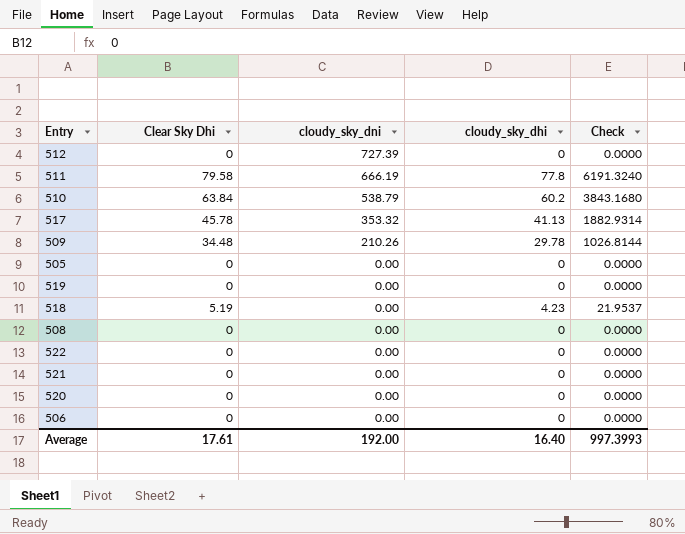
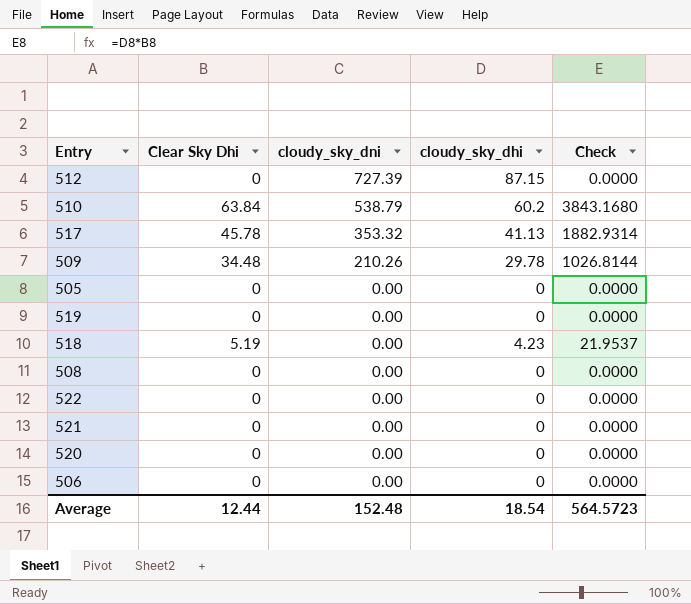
row 511: 79.58 | 666.19 | 77.8 | 6191.3240 -> none
512 | cloudy_sky_dhi: 0 -> 87.15
Average | Clear Sky Dhi: 17.61 -> 12.44
Average | cloudy_sky_dni: 192.00 -> 152.48
Average | cloudy_sky_dhi: 16.40 -> 18.54
Average | Check: 997.3993 -> 564.5723

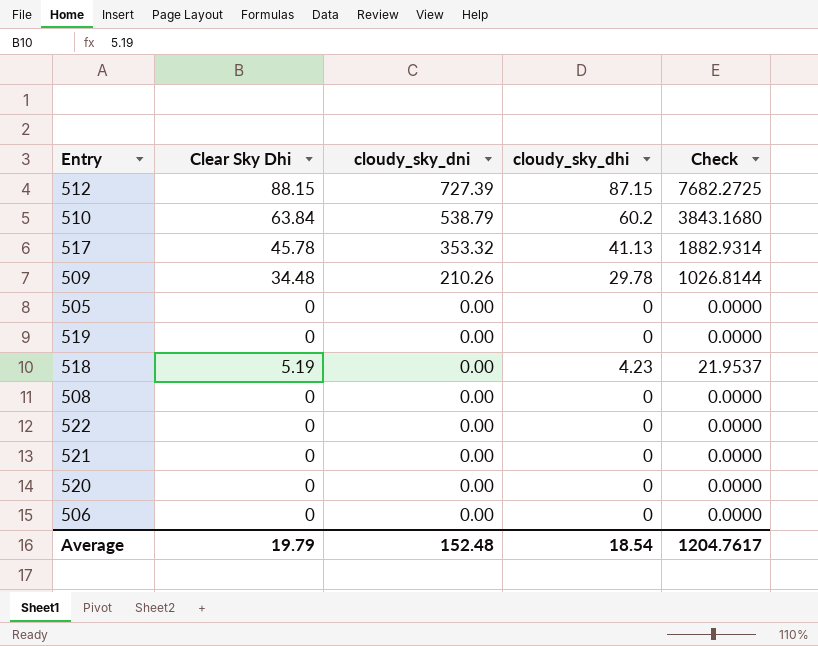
512 | Clear Sky Dhi: 0 -> 88.15
512 | Check: 0.0000 -> 7682.2725
Average | Clear Sky Dhi: 12.44 -> 19.79
Average | Check: 564.5723 -> 1204.7617

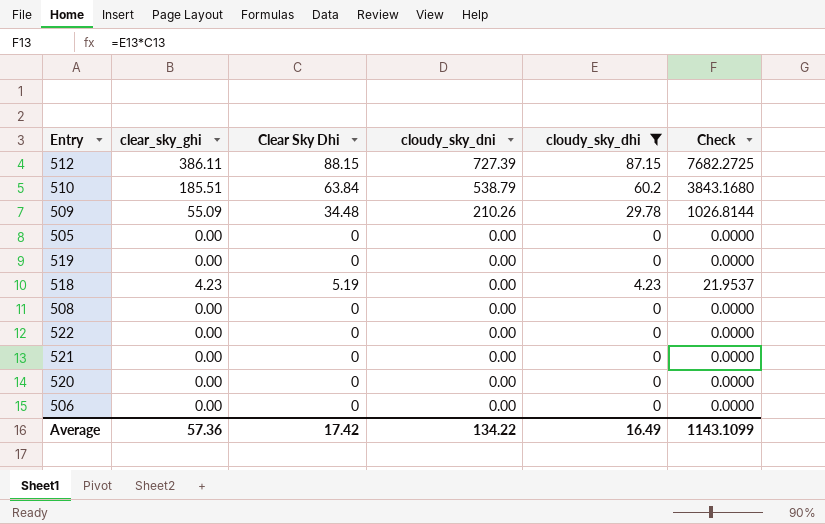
filter: none -> cloudy_sky_dhi != 41.13
column clear_sky_ghi | position: none -> 2
Average | Clear Sky Dhi: 19.79 -> 17.42
Average | cloudy_sky_dni: 152.48 -> 134.22
Average | cloudy_sky_dhi: 18.54 -> 16.49
Average | Check: 1204.7617 -> 1143.1099

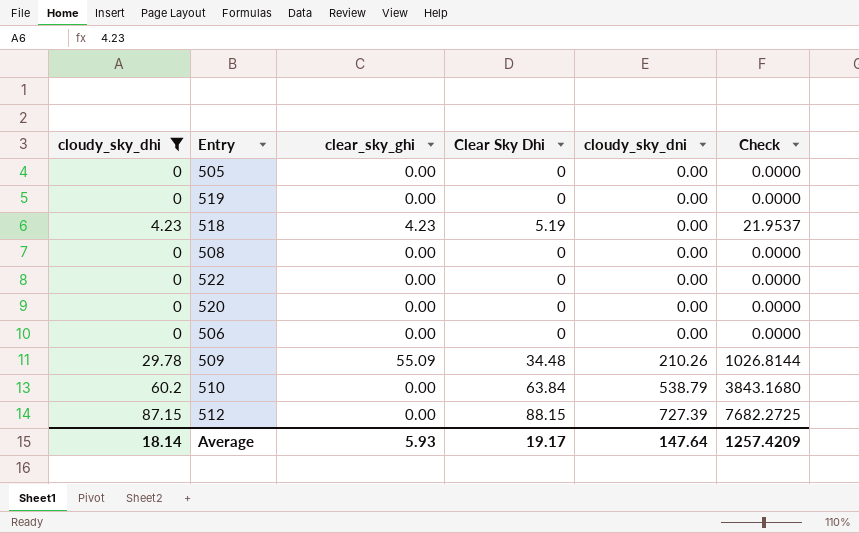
row order: cloudy_sky_dni descending -> cloudy_sky_dni ascending
column cloudy_sky_dhi | position: 5 -> 1
row 521: 0.00 | 0 | 0.00 | 0 | 0.0000 -> none
510 | clear_sky_ghi: 185.51 -> 0.00
512 | clear_sky_ghi: 386.11 -> 0.00
Average | cloudy_sky_dhi: 16.49 -> 18.14
Average | clear_sky_ghi: 57.36 -> 5.93
Average | Clear Sky Dhi: 17.42 -> 19.17
Average | cloudy_sky_dni: 134.22 -> 147.64
Average | Check: 1143.1099 -> 1257.4209

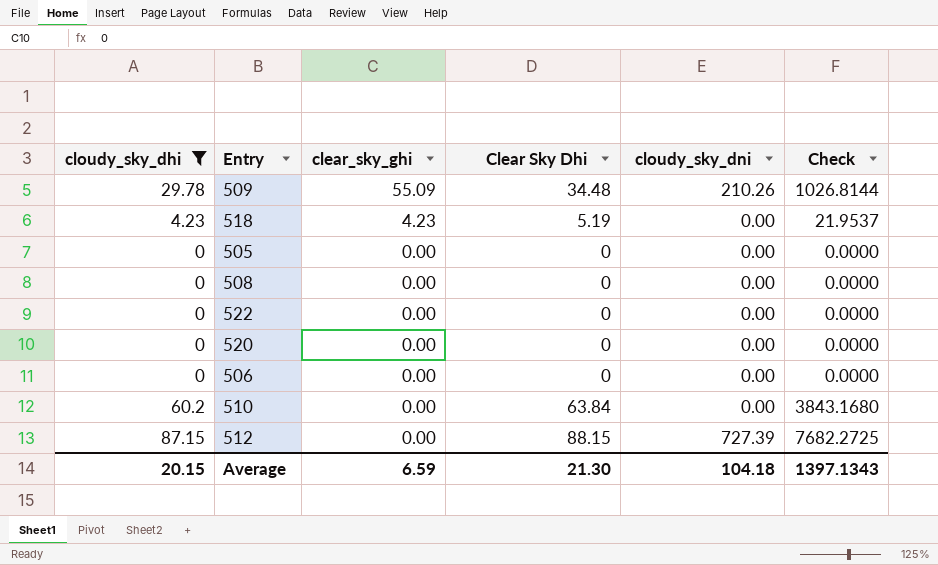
row order: cloudy_sky_dni ascending -> clear_sky_ghi descending
row 519: 0 | 0.00 | 0 | 0.00 | 0.0000 -> none
510 | cloudy_sky_dni: 538.79 -> 0.00
Average | cloudy_sky_dhi: 18.14 -> 20.15
Average | clear_sky_ghi: 5.93 -> 6.59
Average | Clear Sky Dhi: 19.17 -> 21.30
Average | cloudy_sky_dni: 147.64 -> 104.18
Average | Check: 1257.4209 -> 1397.1343

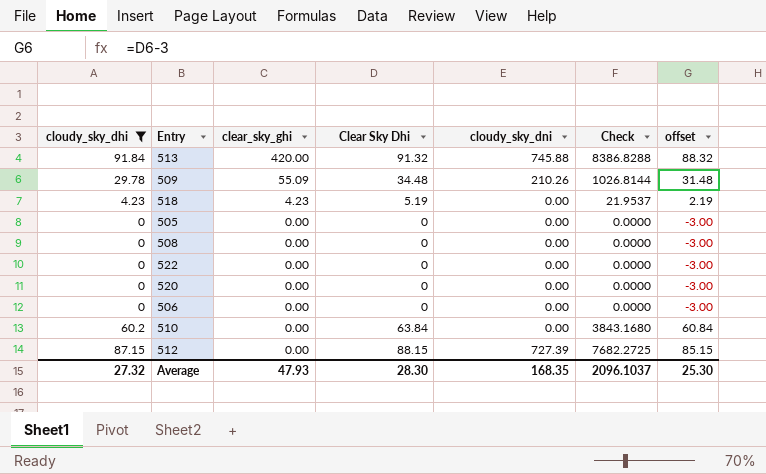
column offset | formula: none -> [Clear Sky Dhi] - 3
row 513: none -> 91.84 | 420.00 | 91.32 | 745.88 | 8386.8288 | 88.32
Average | cloudy_sky_dhi: 20.15 -> 27.32
Average | clear_sky_ghi: 6.59 -> 47.93
Average | Clear Sky Dhi: 21.30 -> 28.30
Average | cloudy_sky_dni: 104.18 -> 168.35
Average | Check: 1397.1343 -> 2096.1037

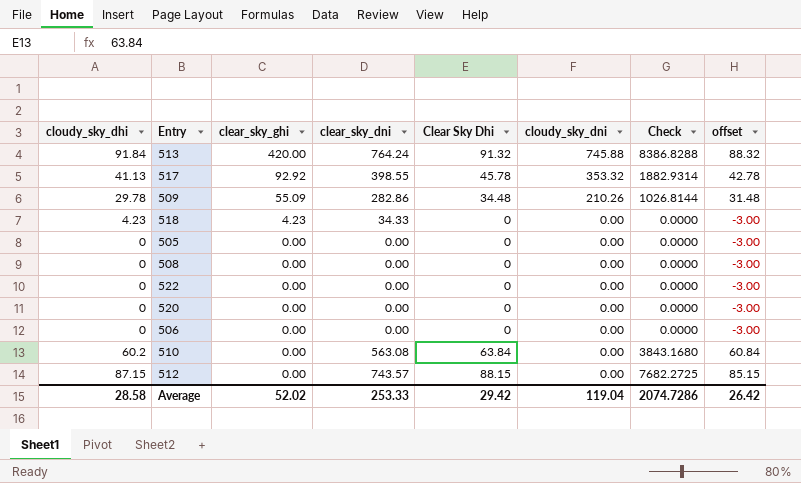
filter: cloudy_sky_dhi != 41.13 -> none
column clear_sky_dni | position: none -> 4
518 | Clear Sky Dhi: 5.19 -> 0
518 | Check: 21.9537 -> 0.0000
518 | offset: 2.19 -> -3.00
512 | cloudy_sky_dni: 727.39 -> 0.00
Average | cloudy_sky_dhi: 27.32 -> 28.58
Average | clear_sky_ghi: 47.93 -> 52.02
Average | Clear Sky Dhi: 28.30 -> 29.42
Average | cloudy_sky_dni: 168.35 -> 119.04
Average | Check: 2096.1037 -> 2074.7286
Average | offset: 25.30 -> 26.42

